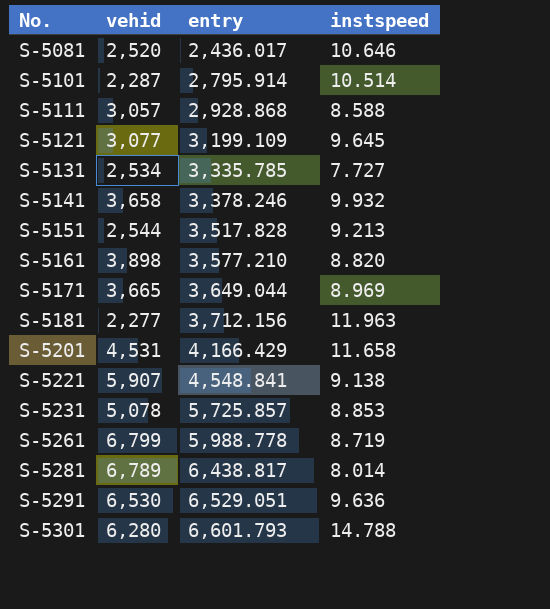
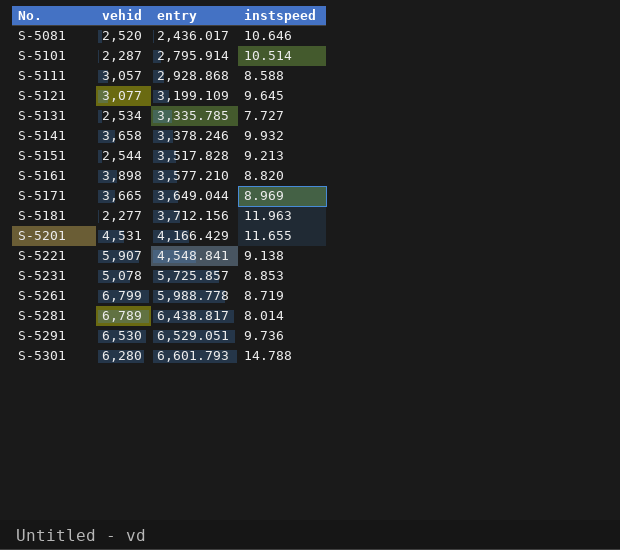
S-5201 | instspeed: 11.658 -> 11.655
S-5291 | instspeed: 9.636 -> 9.736

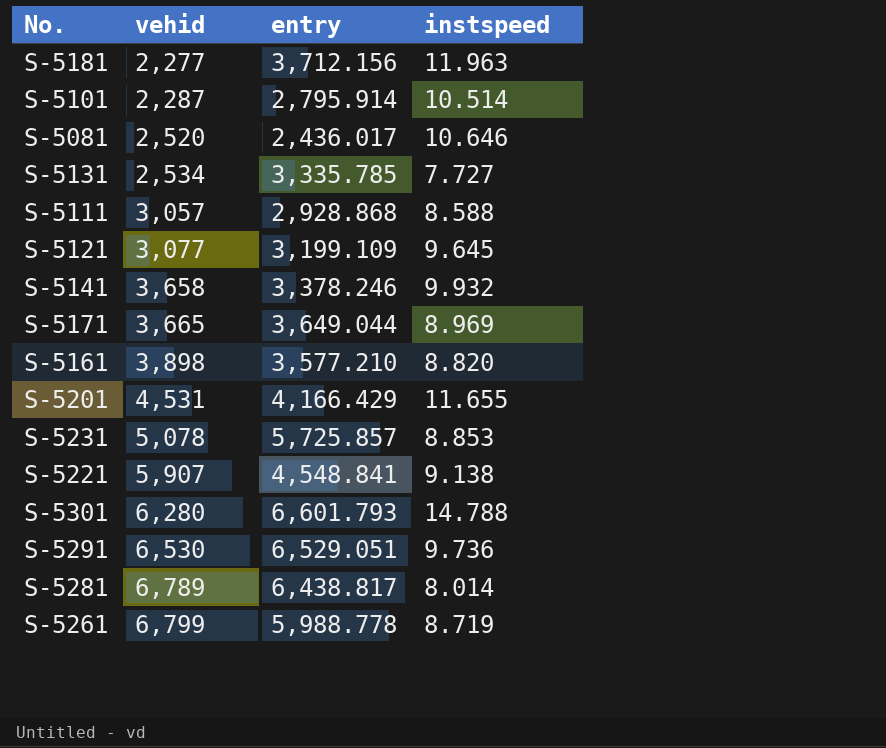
row order: No. ascending -> vehid ascending
row S-5151: 2,544 | 3,517.828 | 9.213 -> none

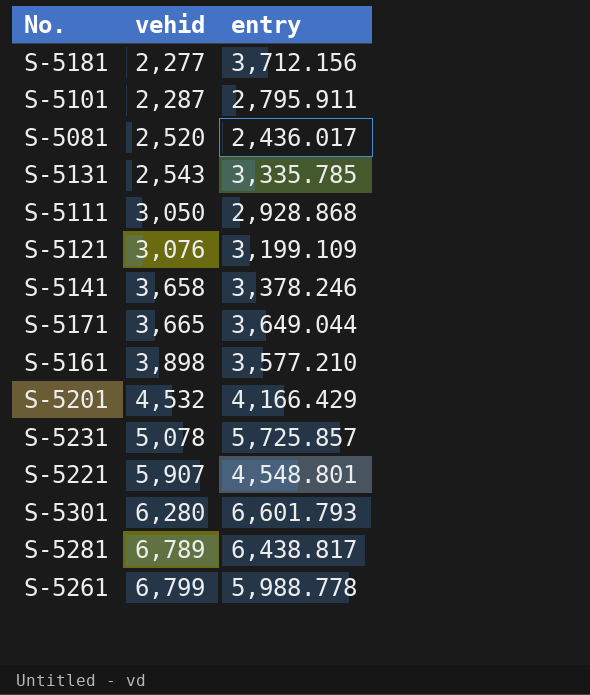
column instspeed | position: 4 -> none
row S-5291: 6,530 | 6,529.051 | 9.736 -> none
S-5101 | entry: 2,795.914 -> 2,795.911
S-5131 | vehid: 2,534 -> 2,543
S-5111 | vehid: 3,057 -> 3,050
S-5121 | vehid: 3,077 -> 3,076
S-5201 | vehid: 4,531 -> 4,532
S-5221 | entry: 4,548.841 -> 4,548.801

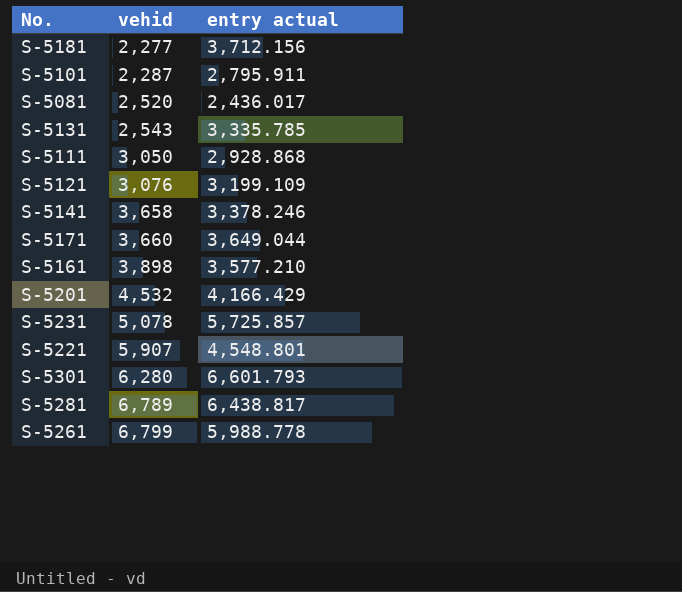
column name: entry -> entry actual
S-5171 | vehid: 3,665 -> 3,660

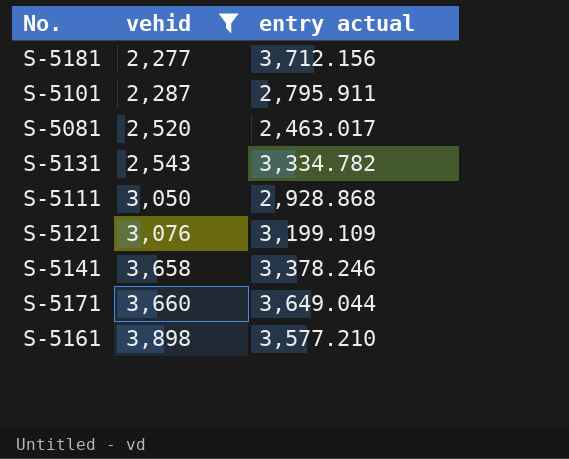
filter: none -> vehid <= 3,898
S-5081 | entry actual: 2,436.017 -> 2,463.017
S-5131 | entry actual: 3,335.785 -> 3,334.782

